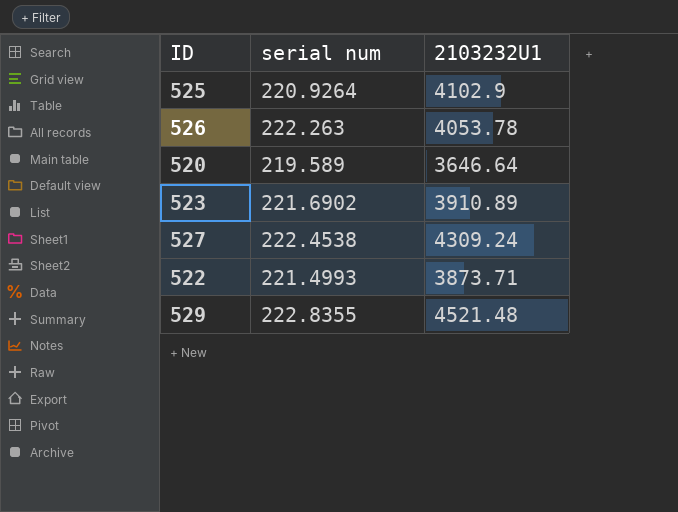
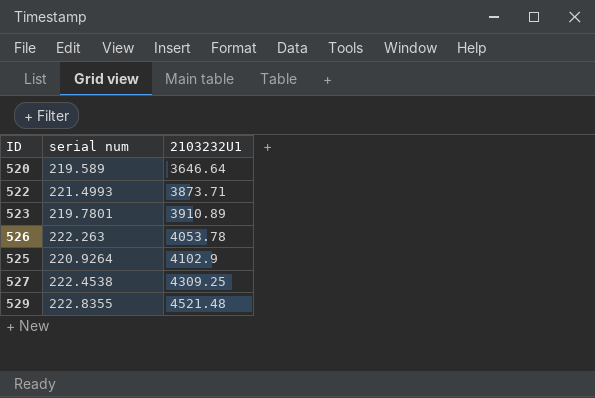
row order: none -> 2103232U1 ascending
523 | serial num: 221.6902 -> 219.7801
527 | 2103232U1: 4309.24 -> 4309.25

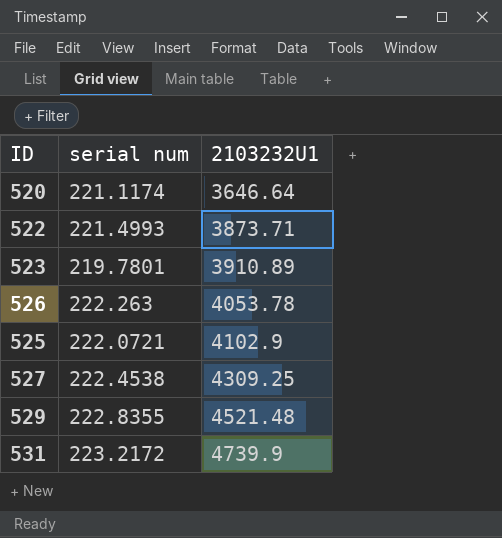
520 | serial num: 219.589 -> 221.1174
525 | serial num: 220.9264 -> 222.0721
row 531: none -> 223.2172 | 4739.9

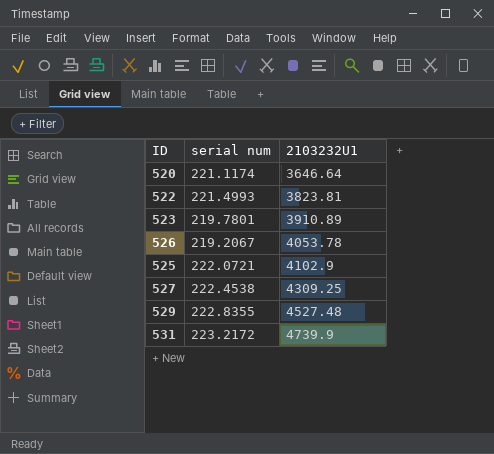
522 | 2103232U1: 3873.71 -> 3823.81
526 | serial num: 222.263 -> 219.2067
529 | 2103232U1: 4521.48 -> 4527.48

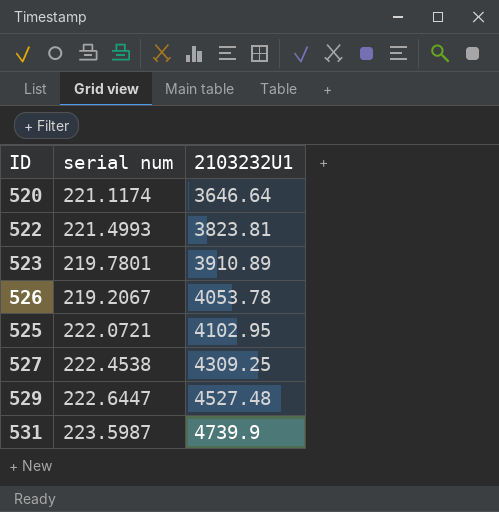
525 | 2103232U1: 4102.9 -> 4102.95
529 | serial num: 222.8355 -> 222.6447
531 | serial num: 223.2172 -> 223.5987

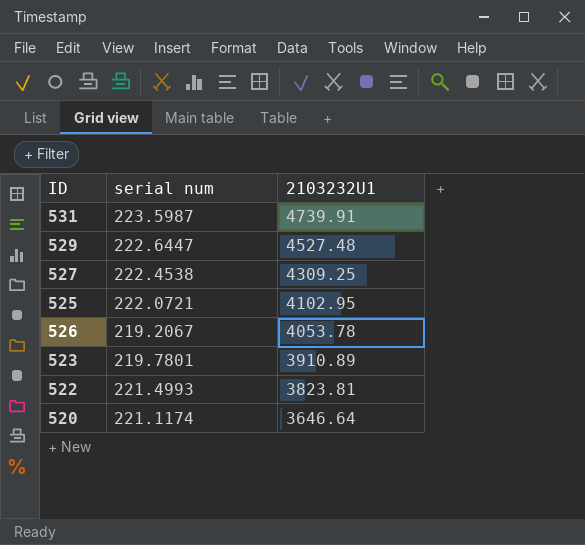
row order: 2103232U1 ascending -> 2103232U1 descending
531 | 2103232U1: 4739.9 -> 4739.91

